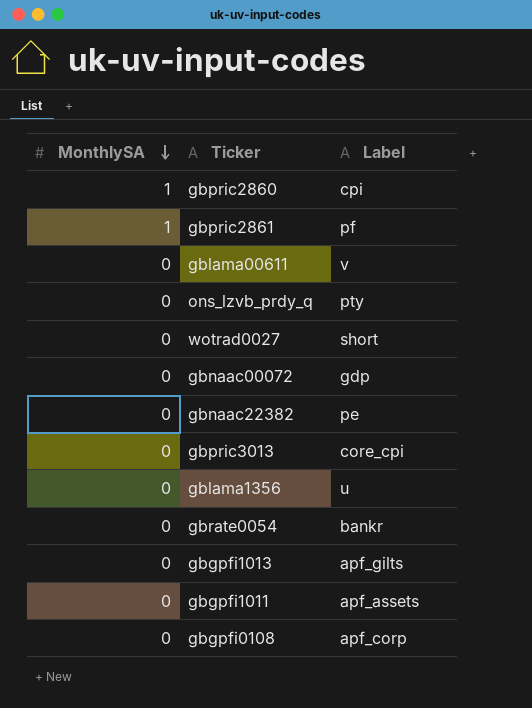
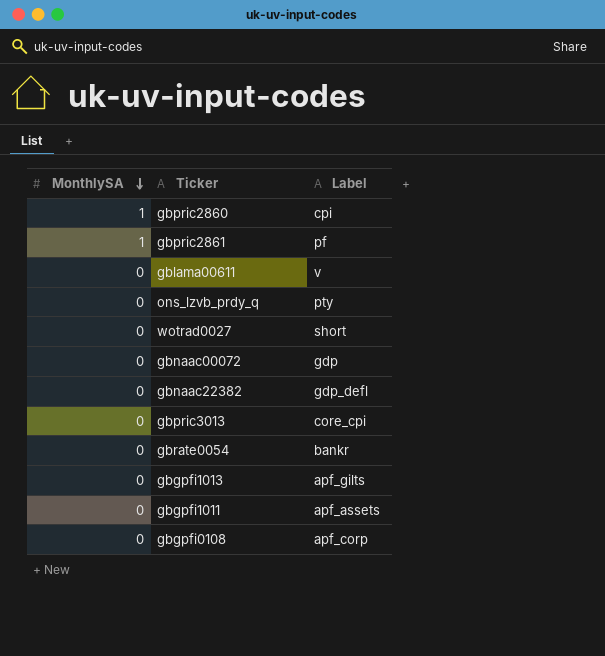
row gblama1356: 0 | u -> none
gbnaac22382 | Label: pe -> gdp_defl

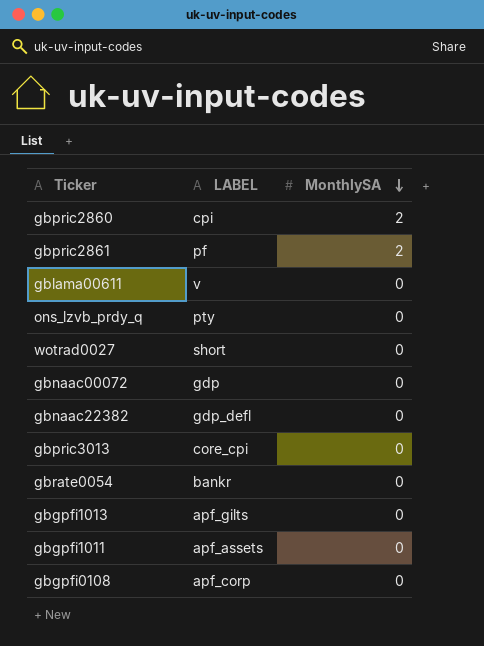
column name: Label -> LABEL
column MonthlySA | position: 1 -> 3
gbpric2860 | MonthlySA: 1 -> 2
gbpric2861 | MonthlySA: 1 -> 2

